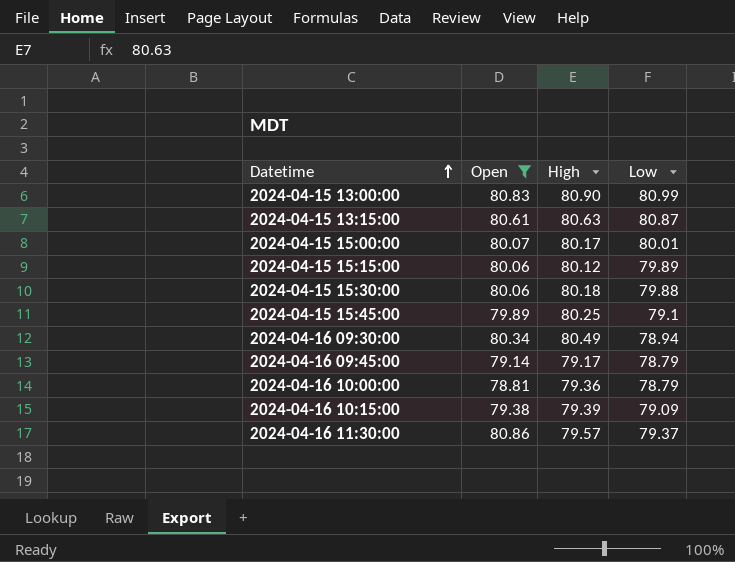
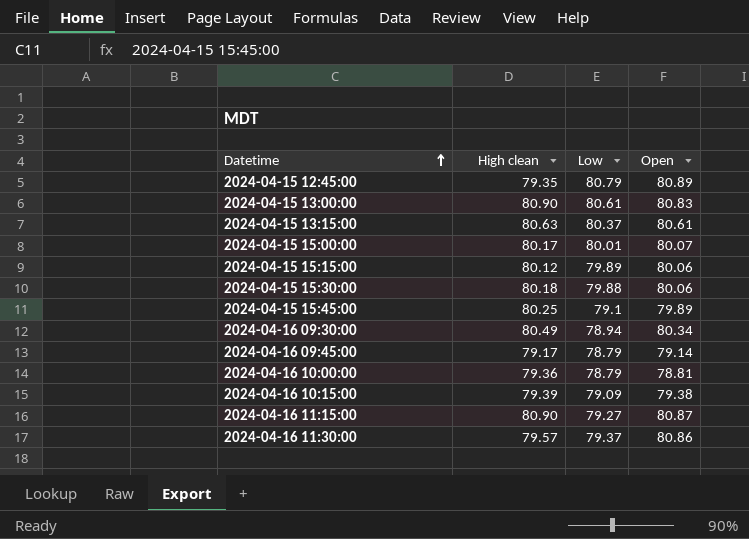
filter: Open <= 80.86 -> none
column name: High -> High clean
column Open | position: 2 -> 4
2024-04-15 13:00:00 | Low: 80.99 -> 80.61
2024-04-15 13:15:00 | Low: 80.87 -> 80.37

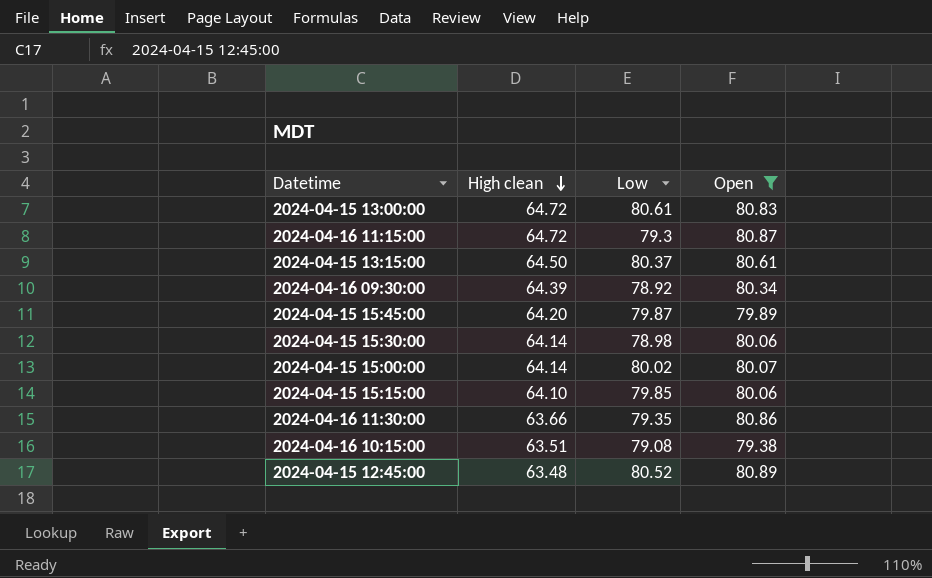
filter: none -> Open >= 79.38
row order: Datetime ascending -> High clean descending
2024-04-15 13:00:00 | High clean: 80.90 -> 64.72
2024-04-16 11:15:00 | High clean: 80.90 -> 64.72
2024-04-16 11:15:00 | Low: 79.27 -> 79.3
2024-04-15 13:15:00 | High clean: 80.63 -> 64.50
2024-04-16 09:30:00 | High clean: 80.49 -> 64.39
2024-04-16 09:30:00 | Low: 78.94 -> 78.92
2024-04-15 15:45:00 | High clean: 80.25 -> 64.20
2024-04-15 15:45:00 | Low: 79.1 -> 79.87
2024-04-15 15:30:00 | High clean: 80.18 -> 64.14
2024-04-15 15:30:00 | Low: 79.88 -> 78.98
2024-04-15 15:00:00 | High clean: 80.17 -> 64.14
2024-04-15 15:00:00 | Low: 80.01 -> 80.02
2024-04-15 15:15:00 | High clean: 80.12 -> 64.10
2024-04-15 15:15:00 | Low: 79.89 -> 79.85
2024-04-16 11:30:00 | High clean: 79.57 -> 63.66
2024-04-16 11:30:00 | Low: 79.37 -> 79.35
2024-04-16 10:15:00 | High clean: 79.39 -> 63.51
2024-04-16 10:15:00 | Low: 79.09 -> 79.08
2024-04-15 12:45:00 | High clean: 79.35 -> 63.48
2024-04-15 12:45:00 | Low: 80.79 -> 80.52

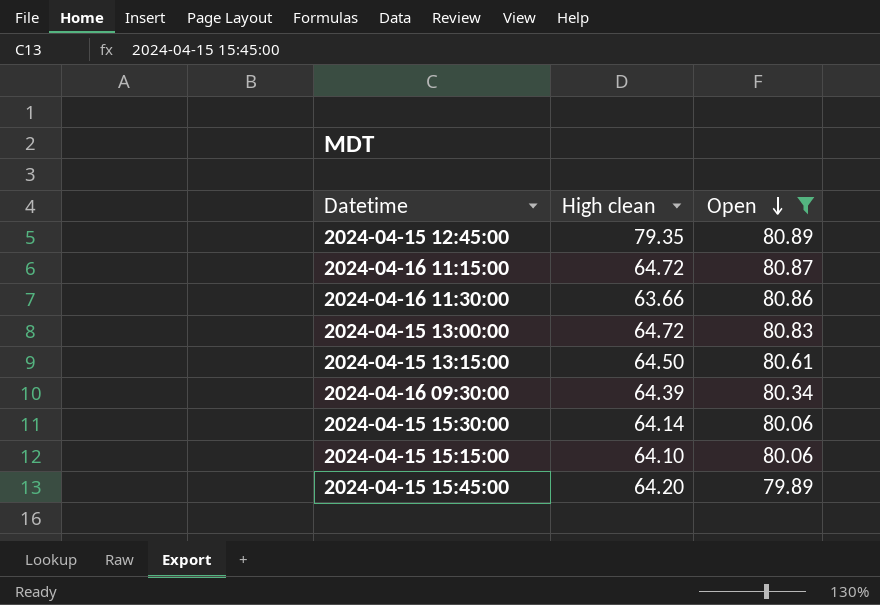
row order: High clean descending -> Open descending
column Low | position: 3 -> none
row 2024-04-15 15:00:00: 64.14 | 80.02 | 80.07 -> none
row 2024-04-16 10:15:00: 63.51 | 79.08 | 79.38 -> none
2024-04-15 12:45:00 | High clean: 63.48 -> 79.35

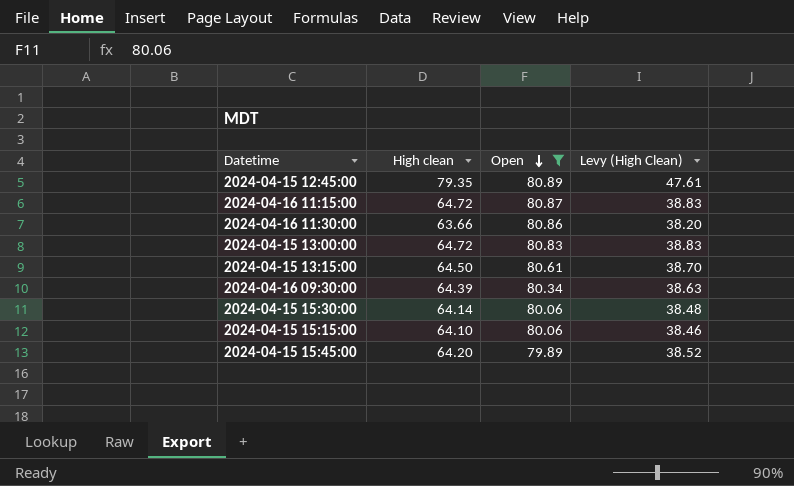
column Levy (High Clean) | formula: none -> [High clean] * 0.6

